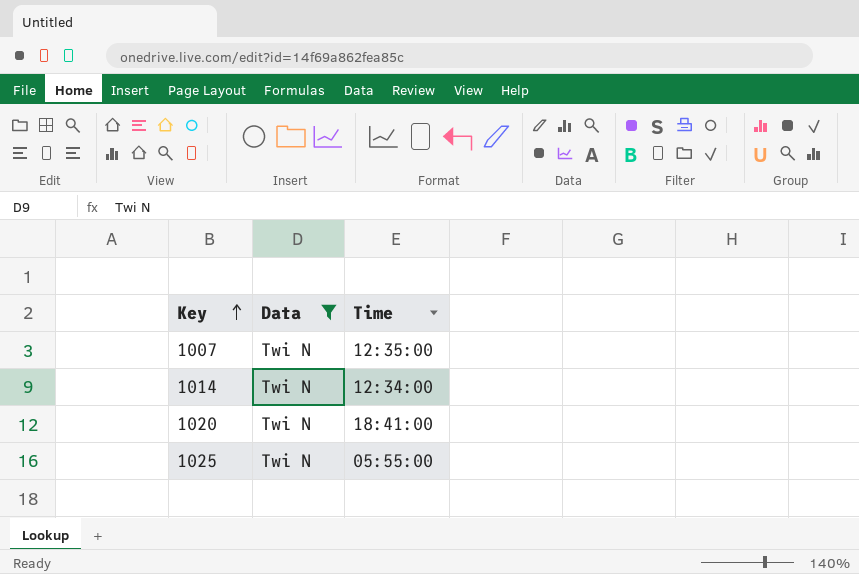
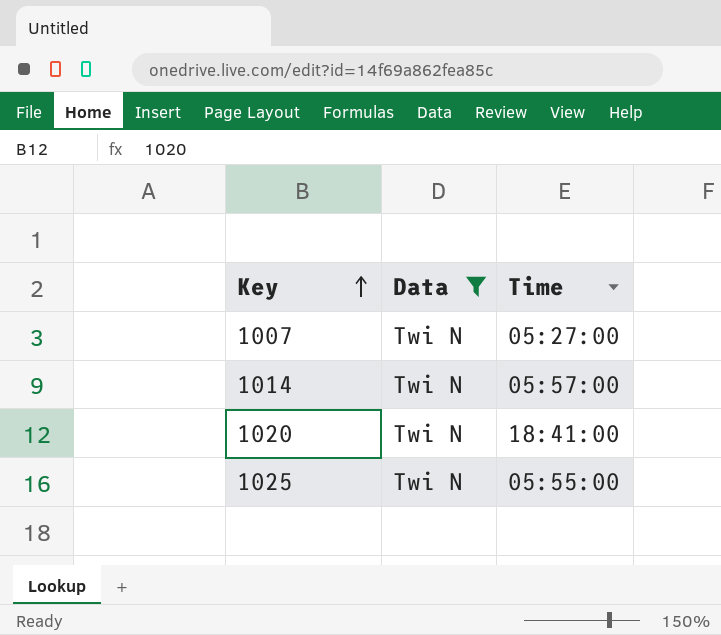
1007 | Time: 12:35:00 -> 05:27:00
1014 | Time: 12:34:00 -> 05:57:00

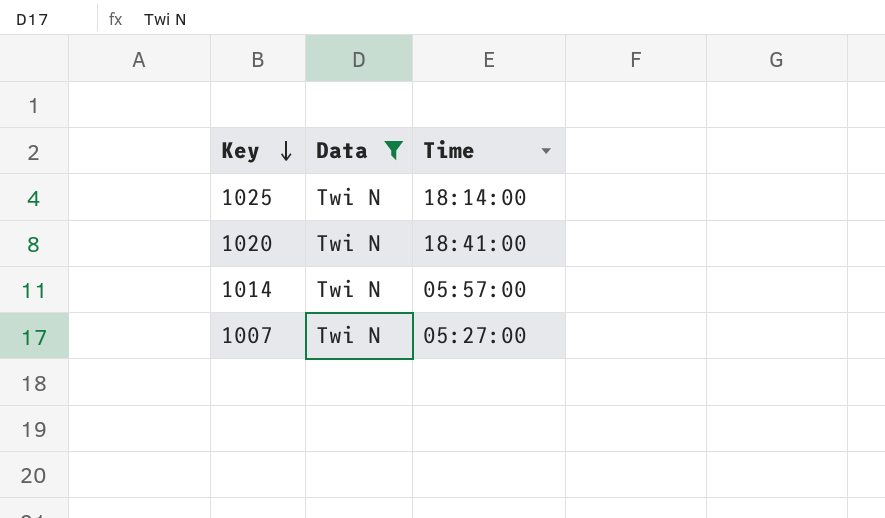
row order: Key ascending -> Key descending
1025 | Time: 05:55:00 -> 18:14:00

